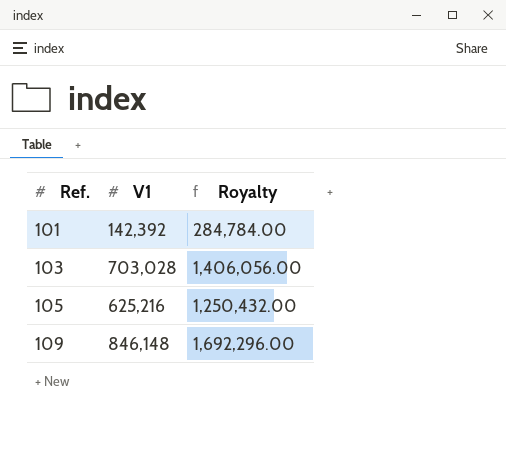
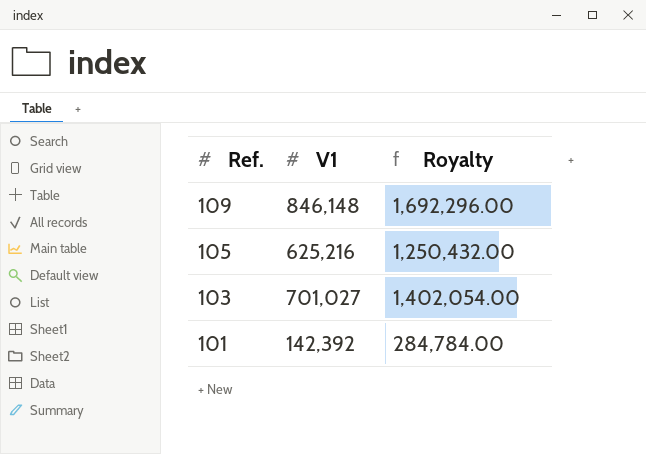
row order: Ref. ascending -> Ref. descending
103 | V1: 703,028 -> 701,027
103 | Royalty: 1,406,056.00 -> 1,402,054.00

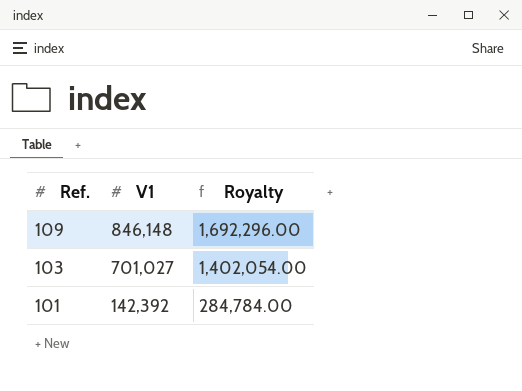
row 105: 625,216 | 1,250,432.00 -> none

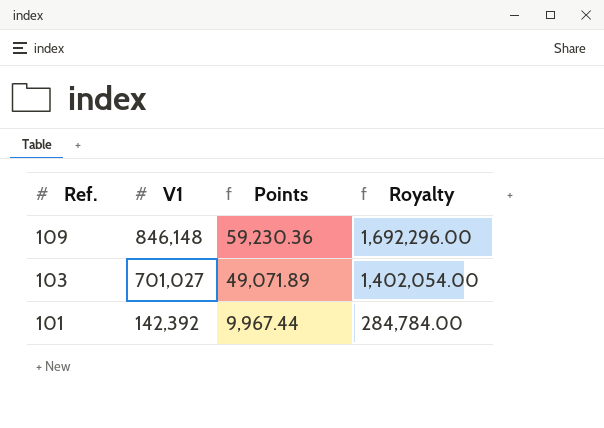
column Points | formula: none -> [V1] * 0.07

